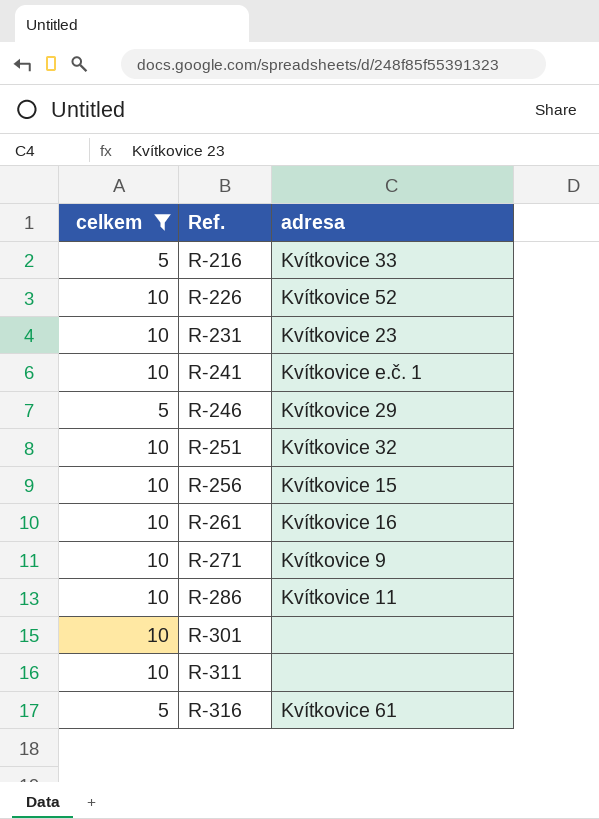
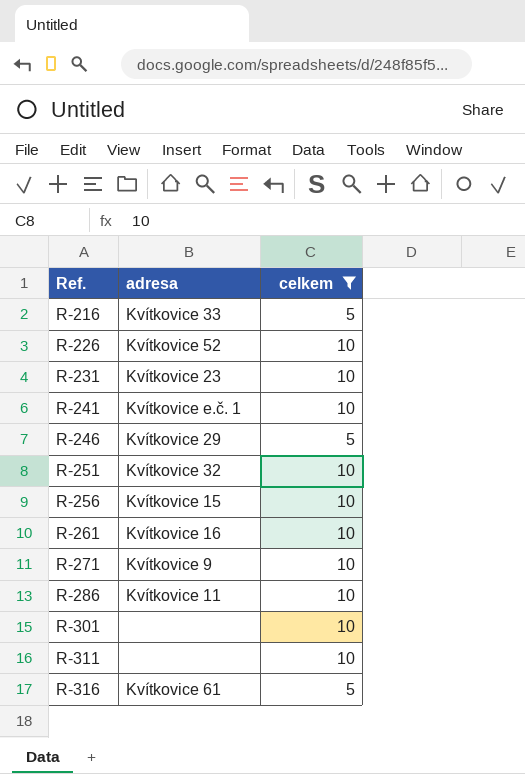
column celkem | position: 1 -> 3

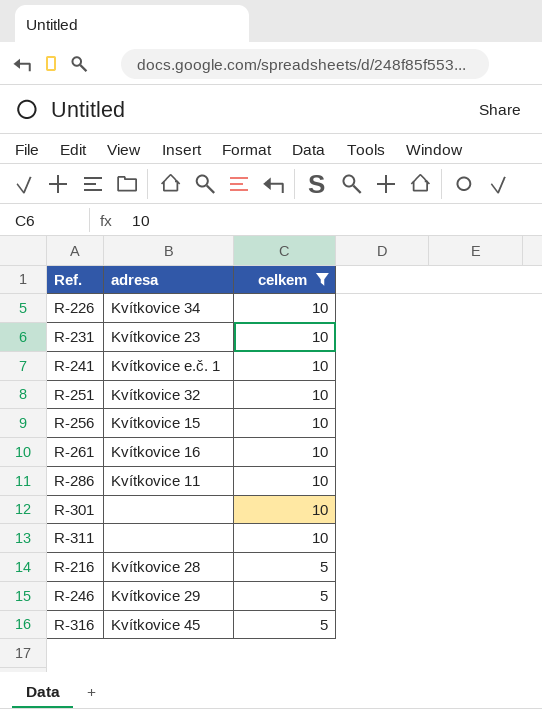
row order: Ref. ascending -> celkem descending
row R-271: Kvítkovice 9 | 10 -> none
R-226 | adresa: Kvítkovice 52 -> Kvítkovice 34
R-216 | adresa: Kvítkovice 33 -> Kvítkovice 28
R-316 | adresa: Kvítkovice 61 -> Kvítkovice 45

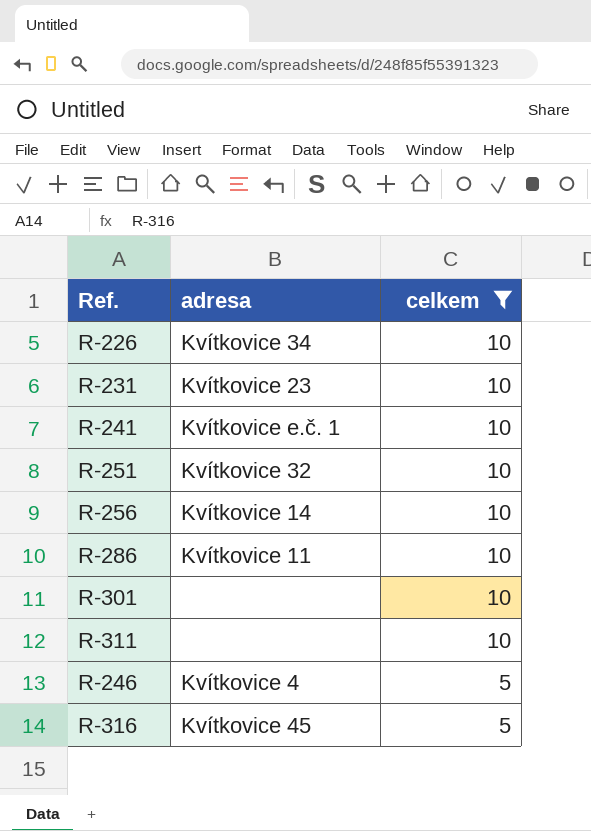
row R-261: Kvítkovice 16 | 10 -> none
row R-216: Kvítkovice 28 | 5 -> none
R-256 | adresa: Kvítkovice 15 -> Kvítkovice 14
R-246 | adresa: Kvítkovice 29 -> Kvítkovice 4

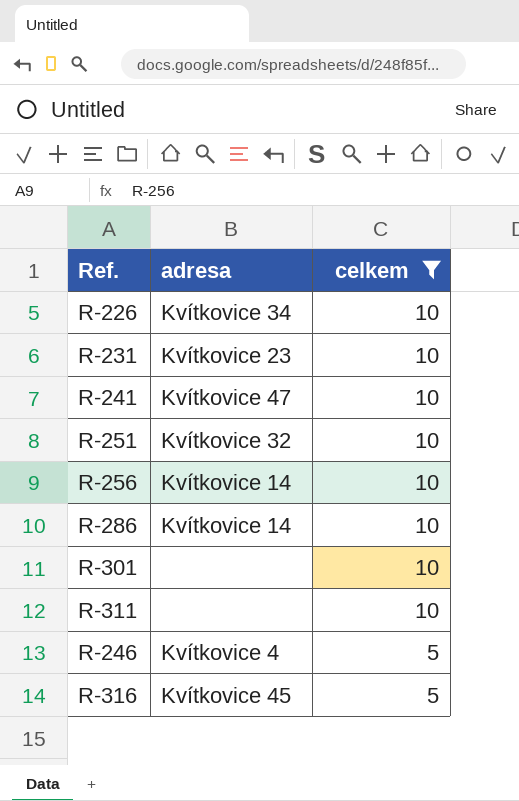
R-241 | adresa: Kvítkovice e.č. 1 -> Kvítkovice 47
R-286 | adresa: Kvítkovice 11 -> Kvítkovice 14

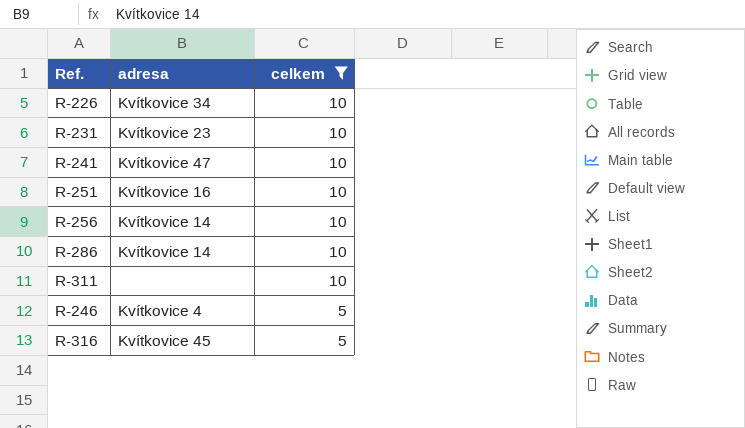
row R-301: none | 10 -> none
R-251 | adresa: Kvítkovice 32 -> Kvítkovice 16

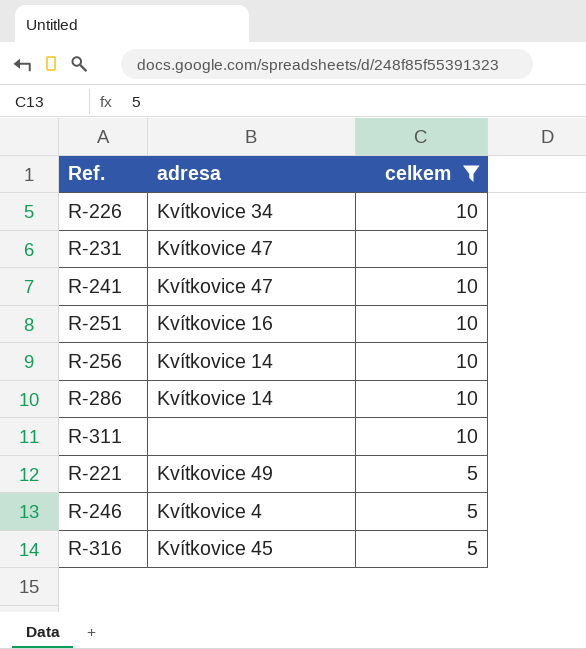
R-231 | adresa: Kvítkovice 23 -> Kvítkovice 47
row R-221: none -> Kvítkovice 49 | 5

